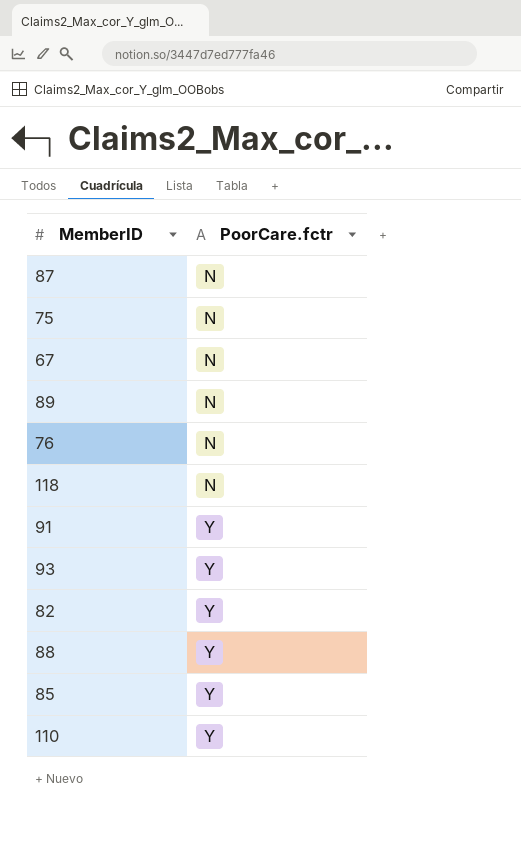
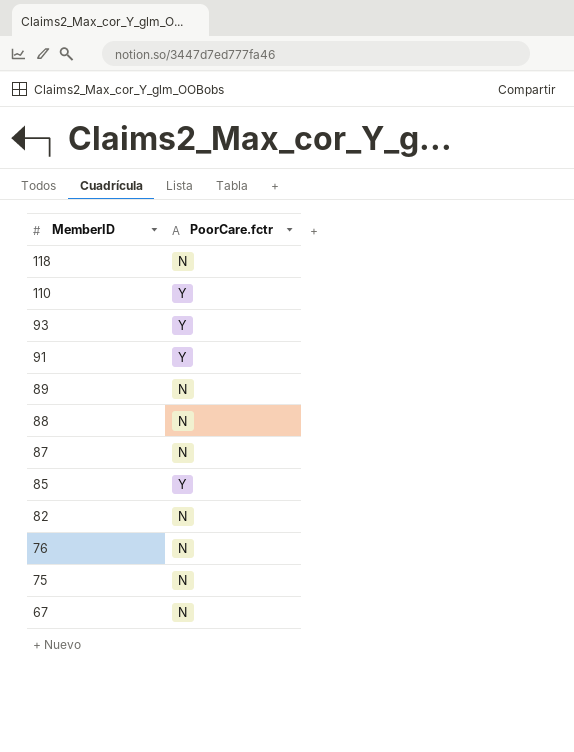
row order: PoorCare.fctr ascending -> MemberID descending
88 | PoorCare.fctr: Y -> N
82 | PoorCare.fctr: Y -> N

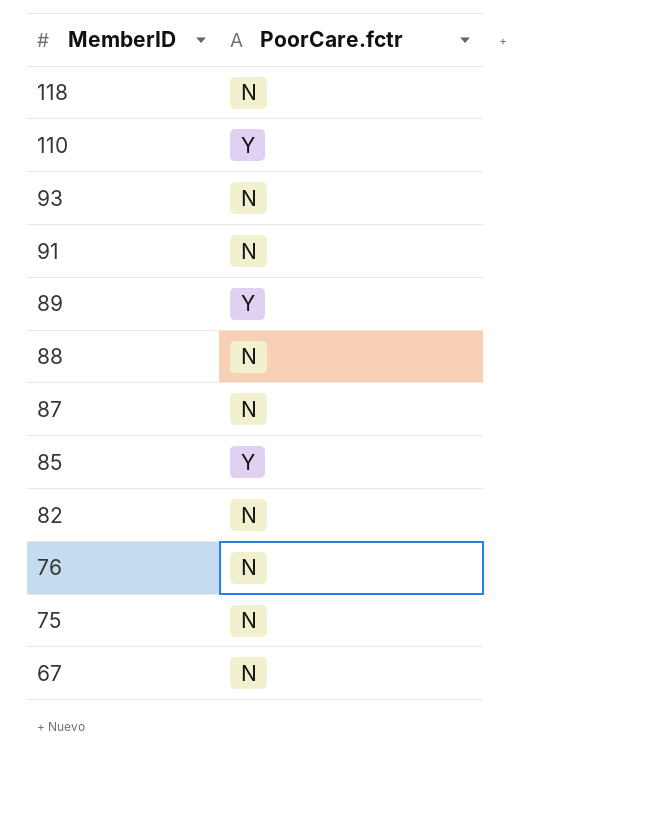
93 | PoorCare.fctr: Y -> N
91 | PoorCare.fctr: Y -> N
89 | PoorCare.fctr: N -> Y

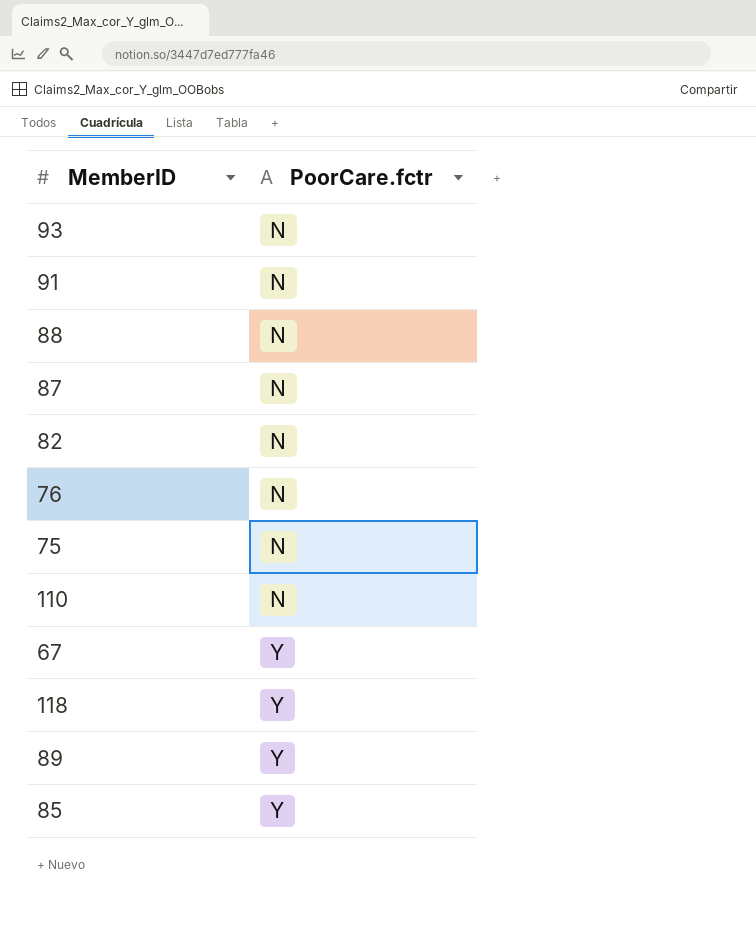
row order: MemberID descending -> PoorCare.fctr ascending
110 | PoorCare.fctr: Y -> N
67 | PoorCare.fctr: N -> Y
118 | PoorCare.fctr: N -> Y

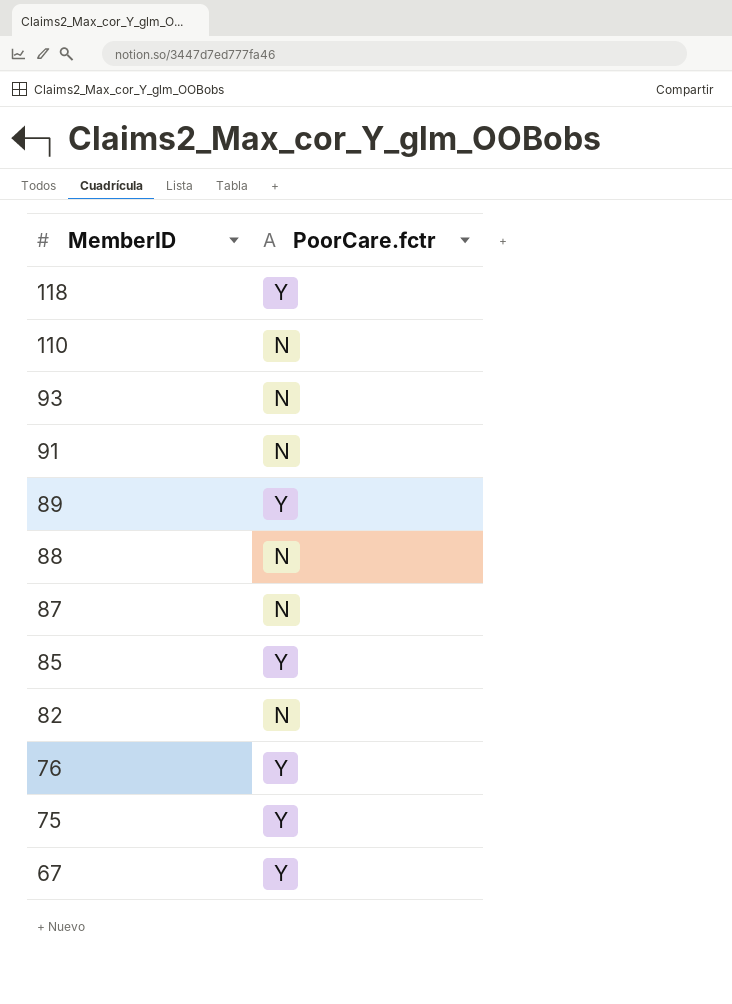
row order: PoorCare.fctr ascending -> MemberID descending
76 | PoorCare.fctr: N -> Y
75 | PoorCare.fctr: N -> Y

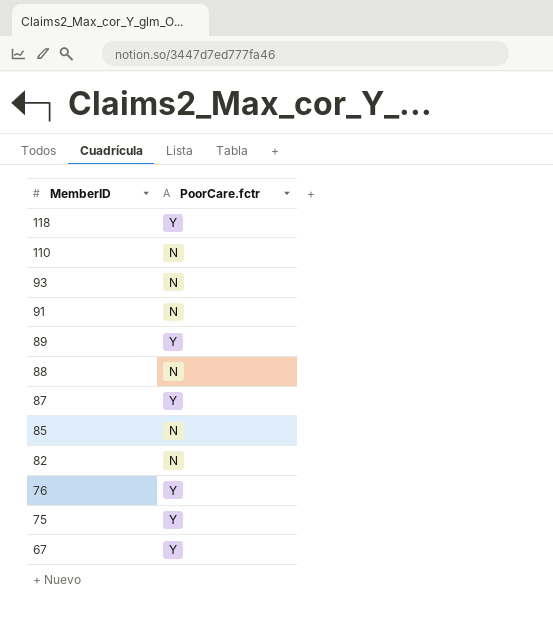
87 | PoorCare.fctr: N -> Y
85 | PoorCare.fctr: Y -> N

